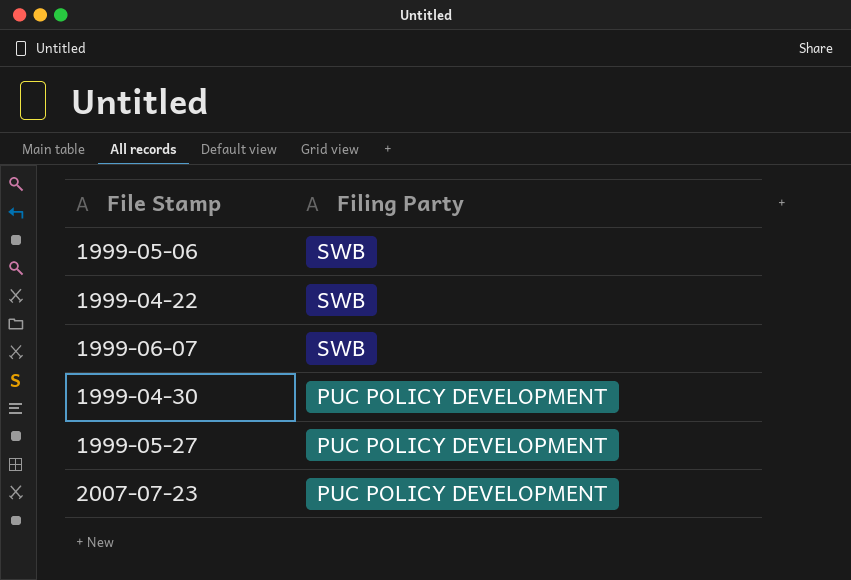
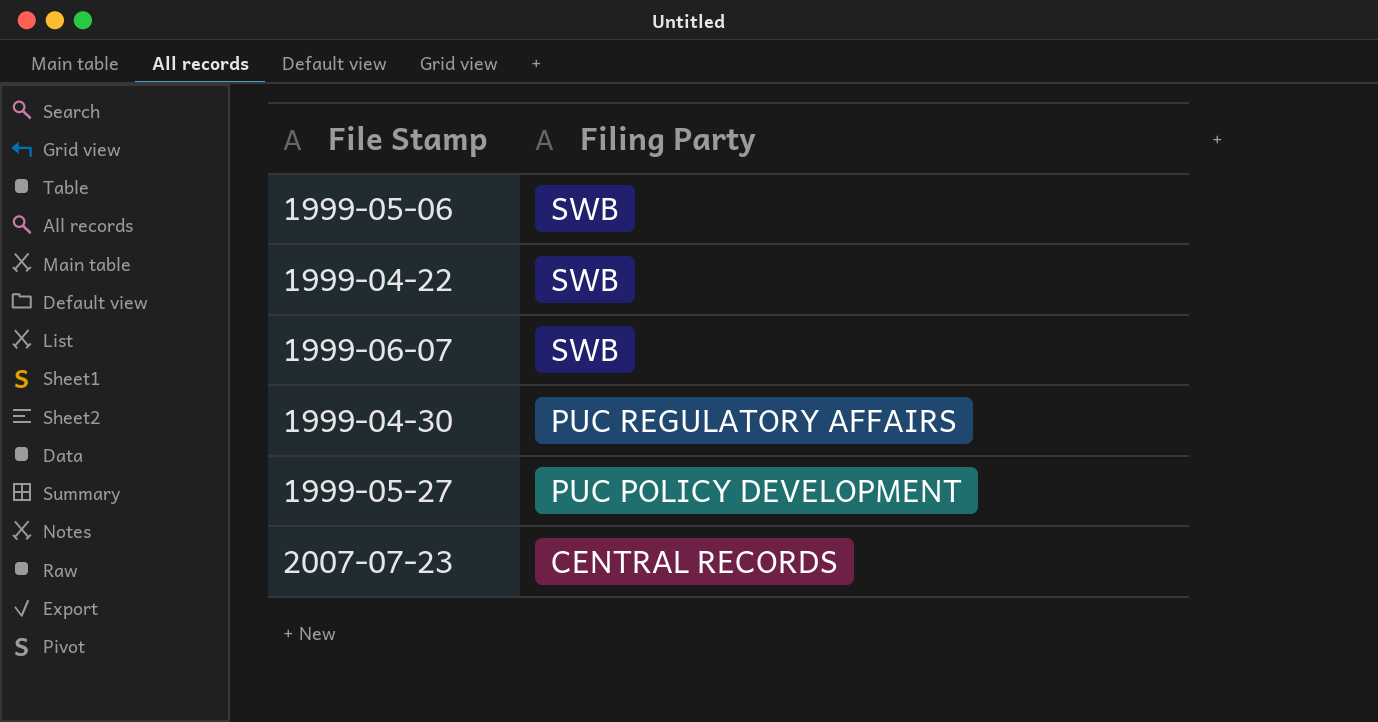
1999-04-30 | Filing Party: PUC POLICY DEVELOPMENT -> PUC REGULATORY AFFAIRS
2007-07-23 | Filing Party: PUC POLICY DEVELOPMENT -> CENTRAL RECORDS

